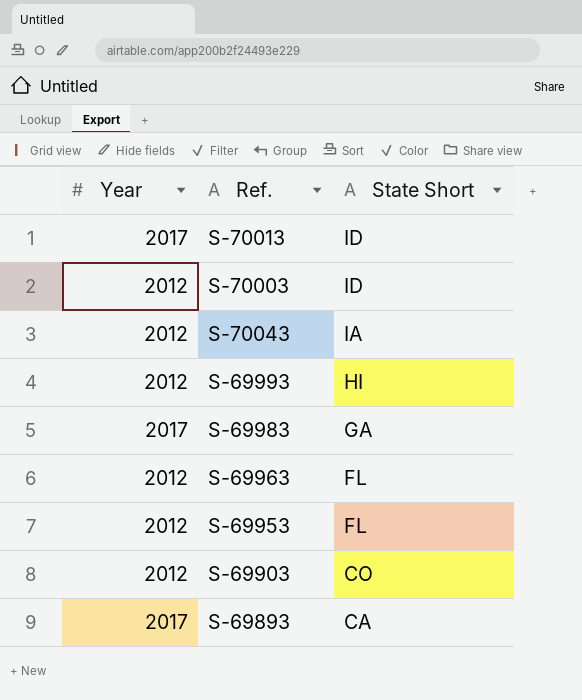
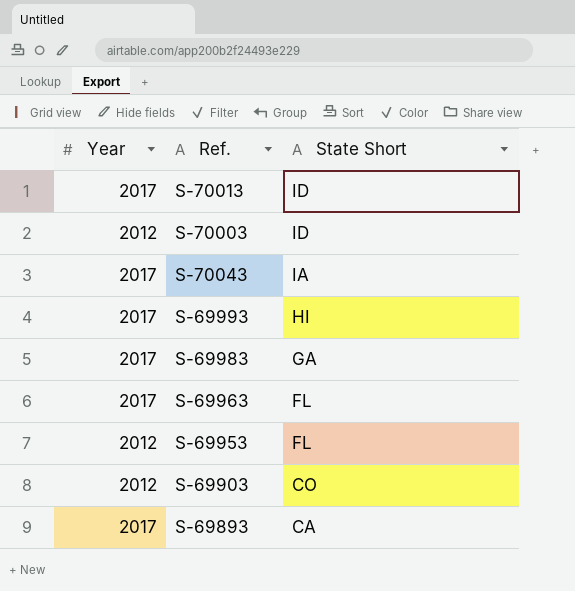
S-70043 | Year: 2012 -> 2017
S-69993 | Year: 2012 -> 2017
S-69963 | Year: 2012 -> 2017

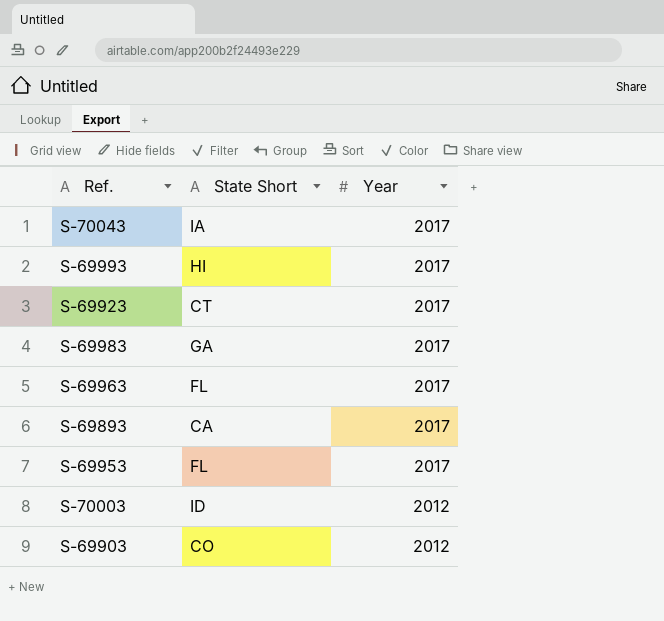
row order: State Short descending -> Year descending
column Year | position: 1 -> 3
row S-70013: 2017 | ID -> none
row S-69923: none -> CT | 2017
S-69953 | Year: 2012 -> 2017

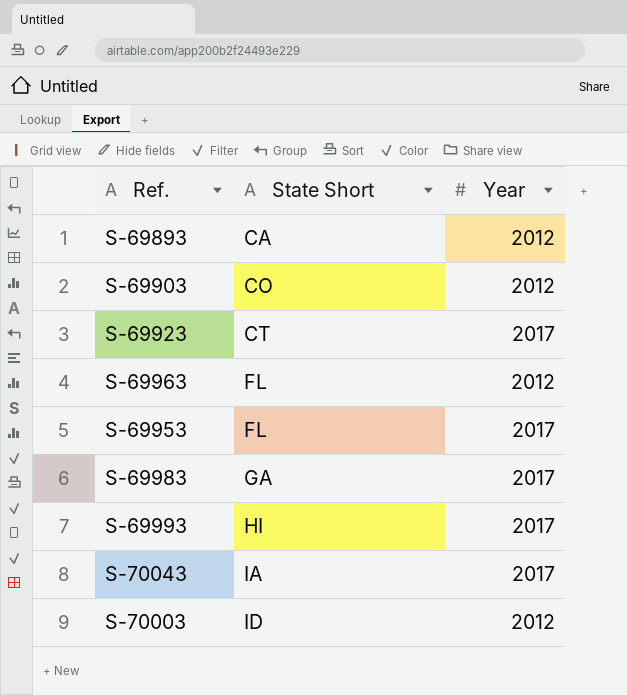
row order: Year descending -> State Short ascending
S-69893 | Year: 2017 -> 2012
S-69963 | Year: 2017 -> 2012

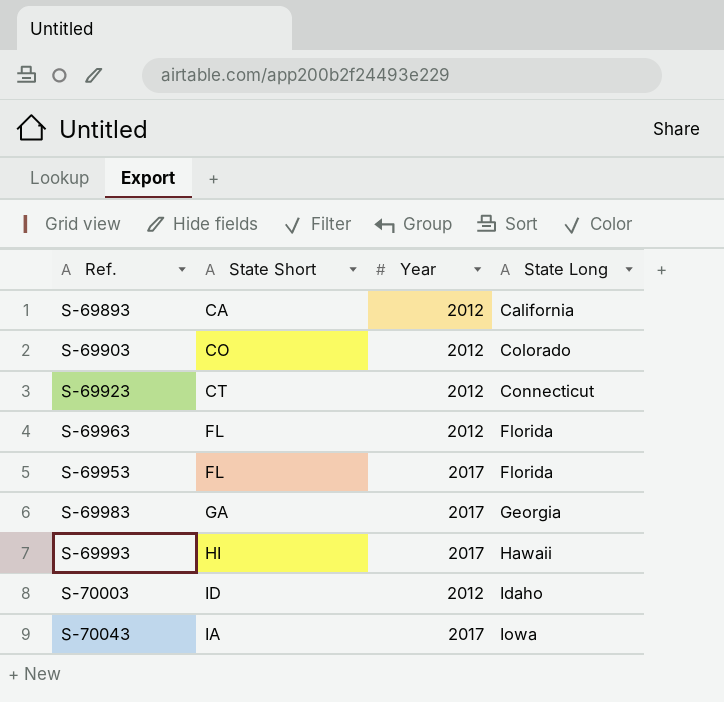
row order: State Short ascending -> State Long ascending
column State Long | position: none -> 4
S-69923 | Year: 2017 -> 2012

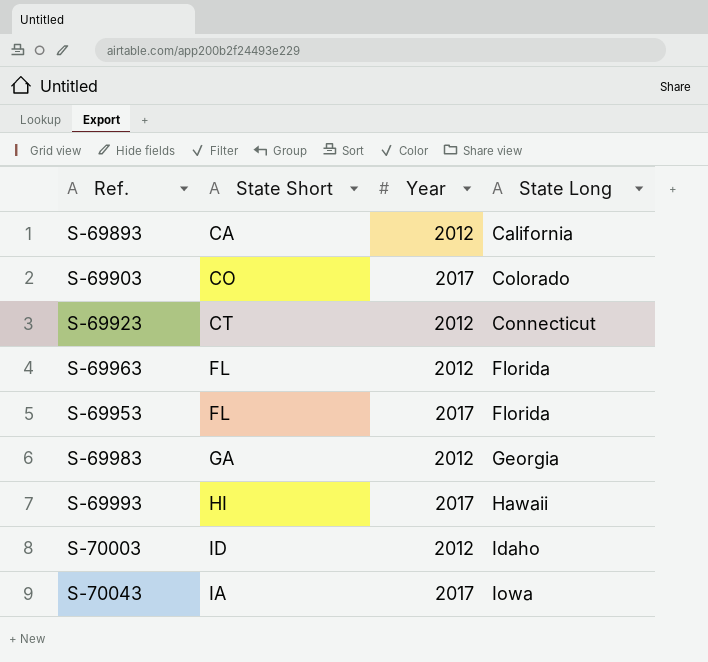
S-69903 | Year: 2012 -> 2017
S-69983 | Year: 2017 -> 2012

